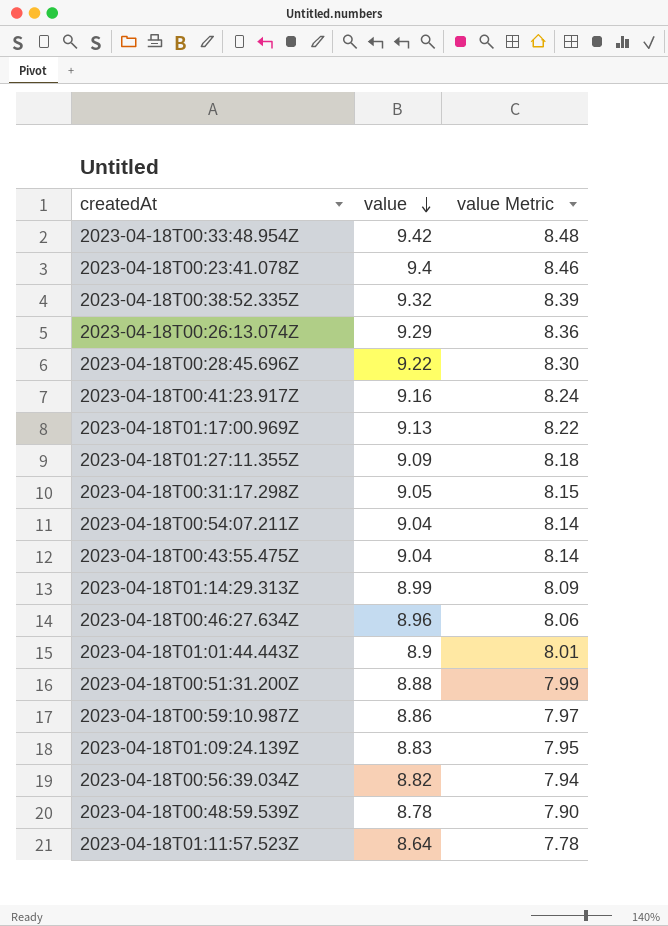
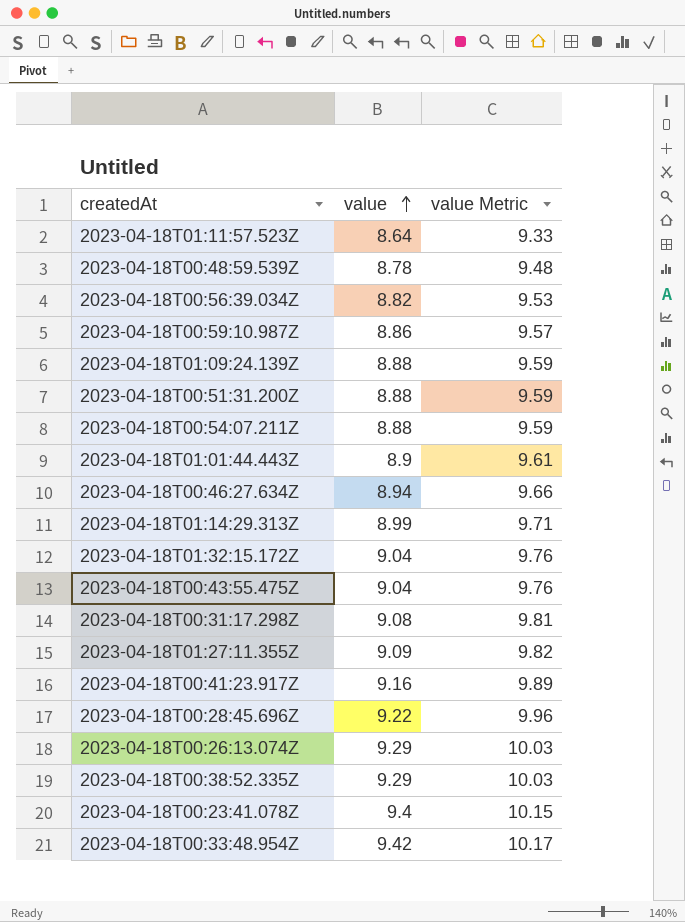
row order: value descending -> value ascending
column value Metric | formula: [value] * 0.9 -> [value] * 1.08
row 2023-04-18T01:17:00.969Z: 9.13 | 8.22 -> none
2023-04-18T01:09:24.139Z | value: 8.83 -> 8.88
2023-04-18T00:54:07.211Z | value: 9.04 -> 8.88
2023-04-18T00:46:27.634Z | value: 8.96 -> 8.94
row 2023-04-18T01:32:15.172Z: none -> 9.04 | 9.76
2023-04-18T00:31:17.298Z | value: 9.05 -> 9.08
2023-04-18T00:38:52.335Z | value: 9.32 -> 9.29

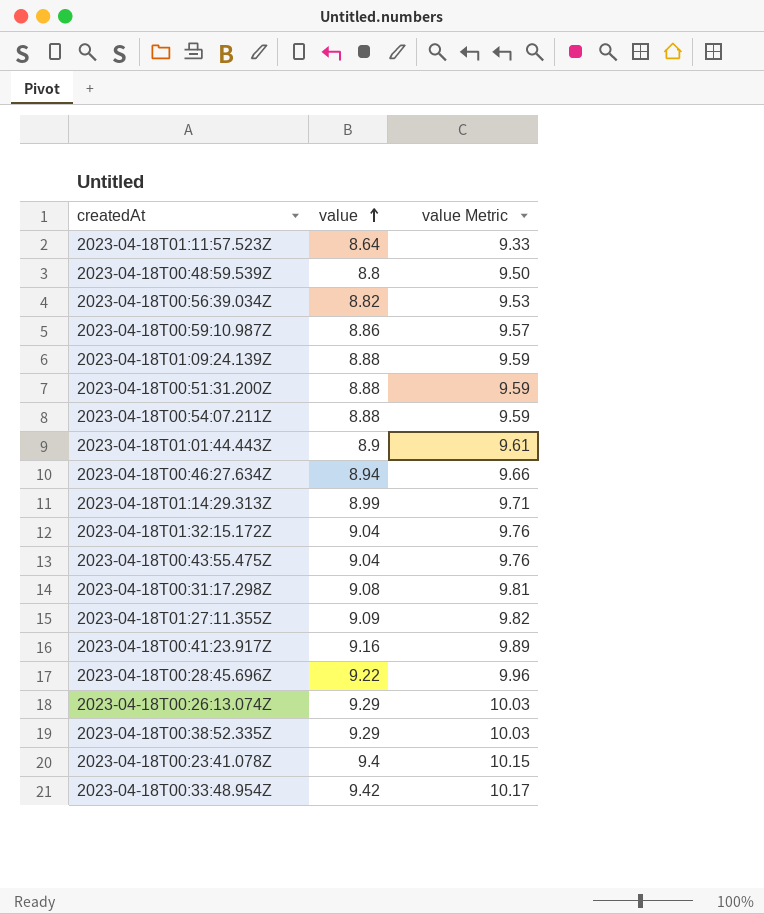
2023-04-18T00:48:59.539Z | value: 8.78 -> 8.8
2023-04-18T00:48:59.539Z | value Metric: 9.48 -> 9.50

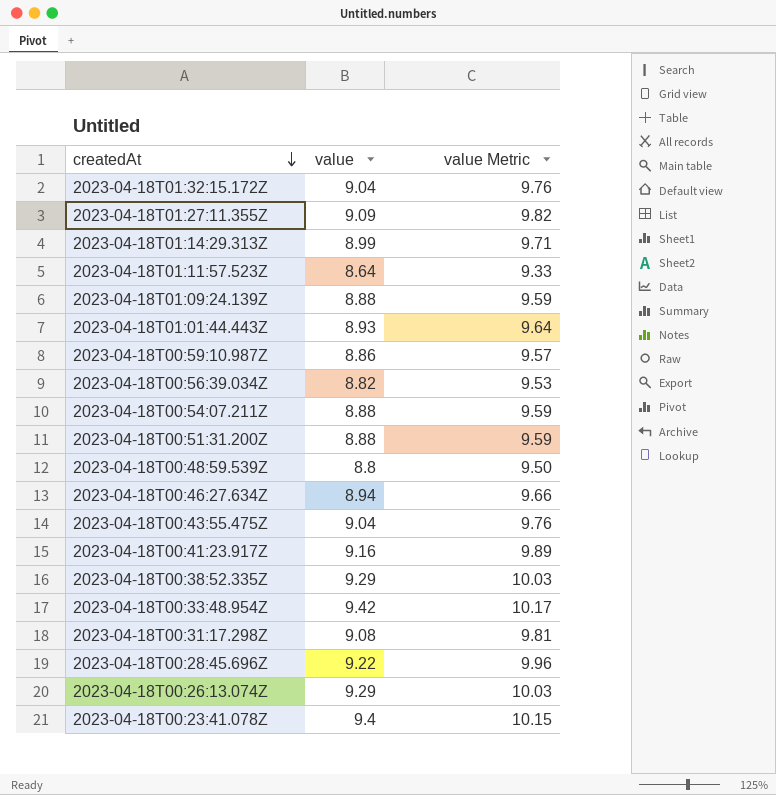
row order: value ascending -> createdAt descending
2023-04-18T01:01:44.443Z | value: 8.9 -> 8.93
2023-04-18T01:01:44.443Z | value Metric: 9.61 -> 9.64

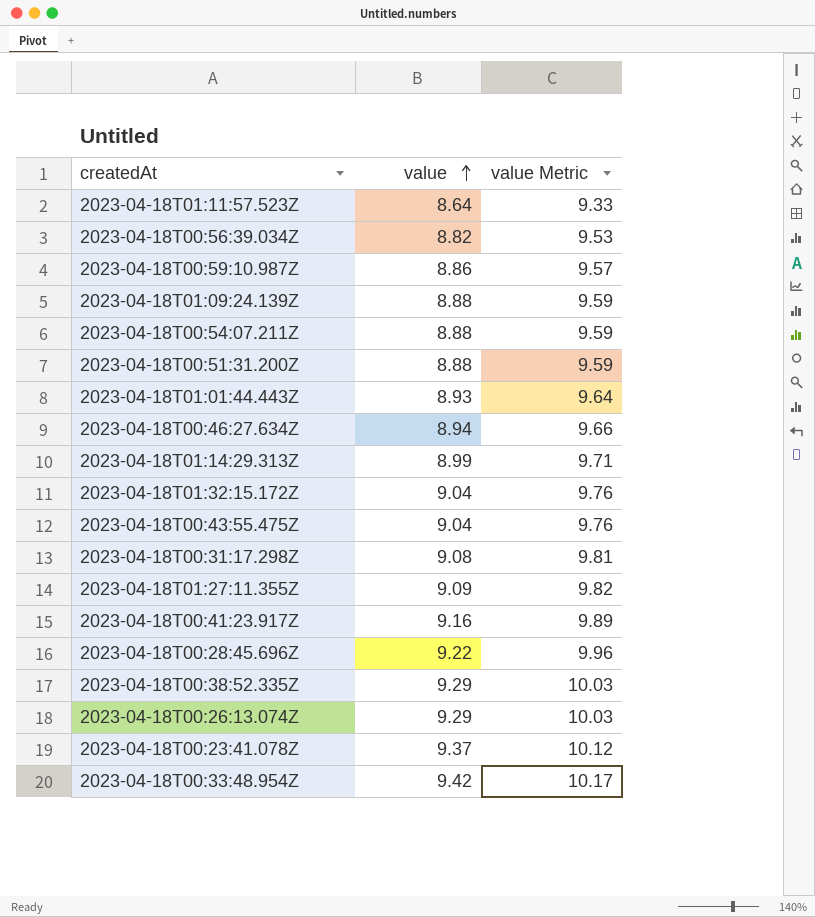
row order: createdAt descending -> value ascending
row 2023-04-18T00:48:59.539Z: 8.8 | 9.50 -> none
2023-04-18T00:23:41.078Z | value: 9.4 -> 9.37
2023-04-18T00:23:41.078Z | value Metric: 10.15 -> 10.12

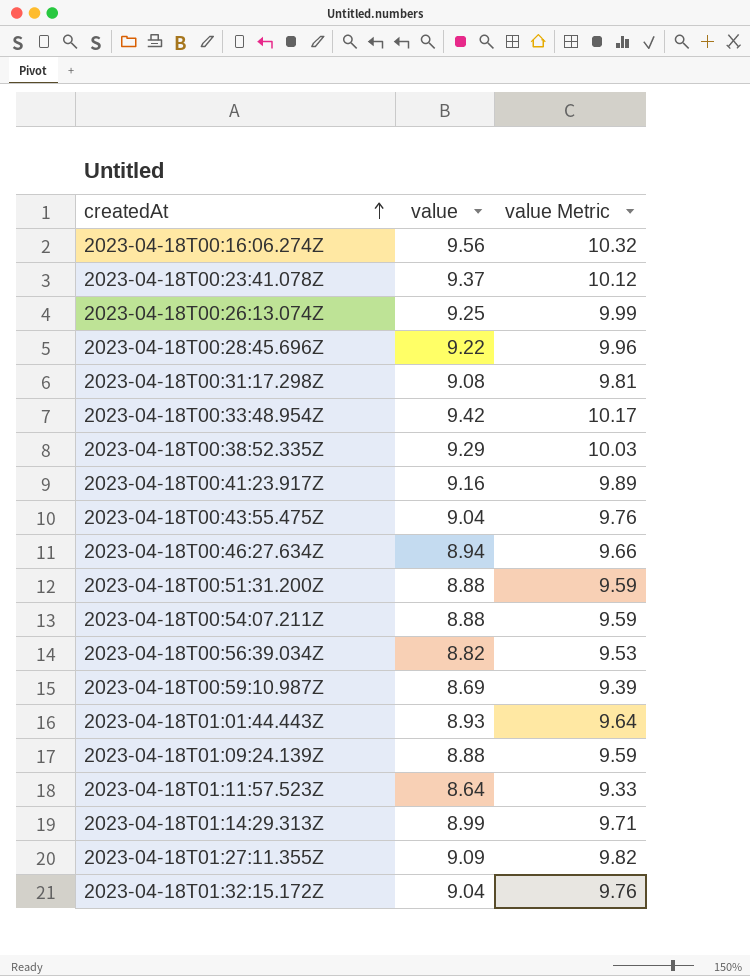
row order: value ascending -> createdAt ascending
row 2023-04-18T00:16:06.274Z: none -> 9.56 | 10.32
2023-04-18T00:26:13.074Z | value: 9.29 -> 9.25
2023-04-18T00:26:13.074Z | value Metric: 10.03 -> 9.99
2023-04-18T00:59:10.987Z | value: 8.86 -> 8.69
2023-04-18T00:59:10.987Z | value Metric: 9.57 -> 9.39

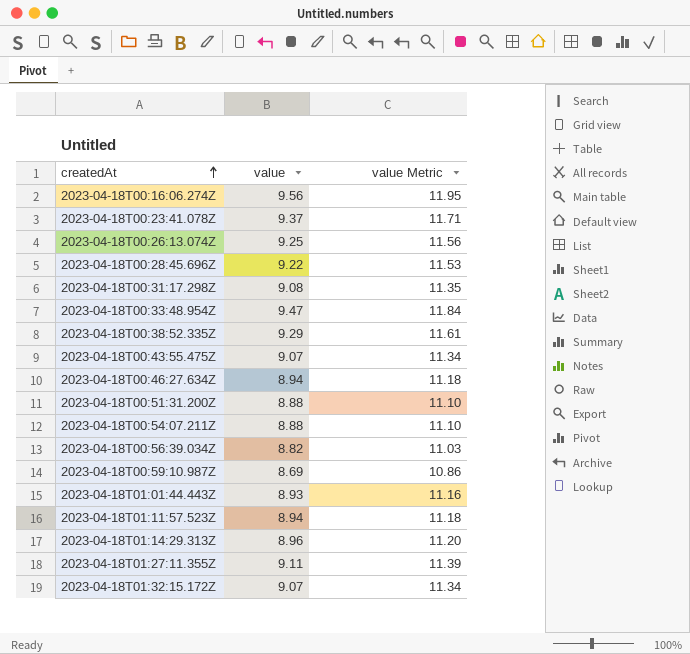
column value Metric | formula: [value] * 1.08 -> [value] * 1.25
row 2023-04-18T00:41:23.917Z: 9.16 | 9.89 -> none
row 2023-04-18T01:09:24.139Z: 8.88 | 9.59 -> none
2023-04-18T00:33:48.954Z | value: 9.42 -> 9.47
2023-04-18T00:43:55.475Z | value: 9.04 -> 9.07
2023-04-18T01:11:57.523Z | value: 8.64 -> 8.94
2023-04-18T01:14:29.313Z | value: 8.99 -> 8.96
2023-04-18T01:27:11.355Z | value: 9.09 -> 9.11
2023-04-18T01:32:15.172Z | value: 9.04 -> 9.07

